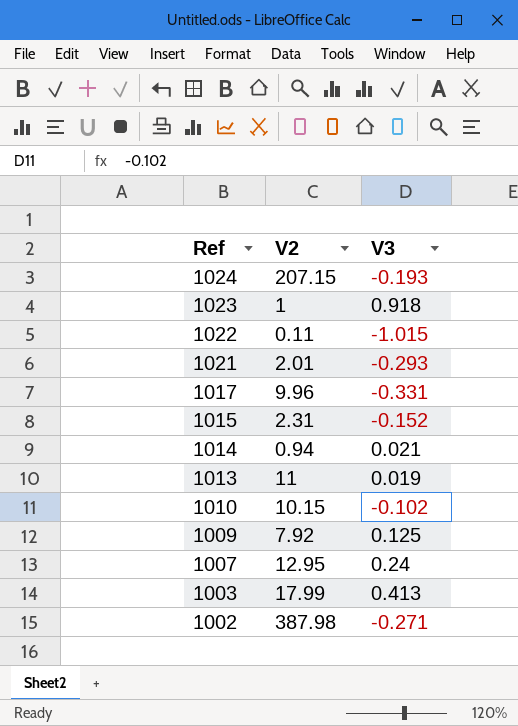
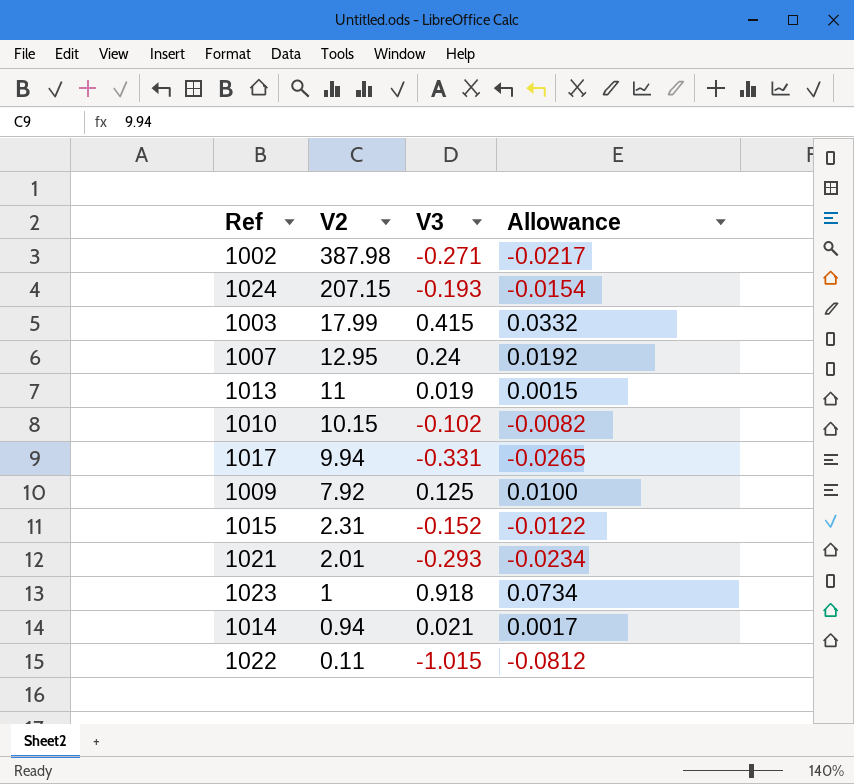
row order: Ref descending -> V2 descending
column Allowance | formula: none -> [V3] * 0.08
1003 | V3: 0.413 -> 0.415
1017 | V2: 9.96 -> 9.94

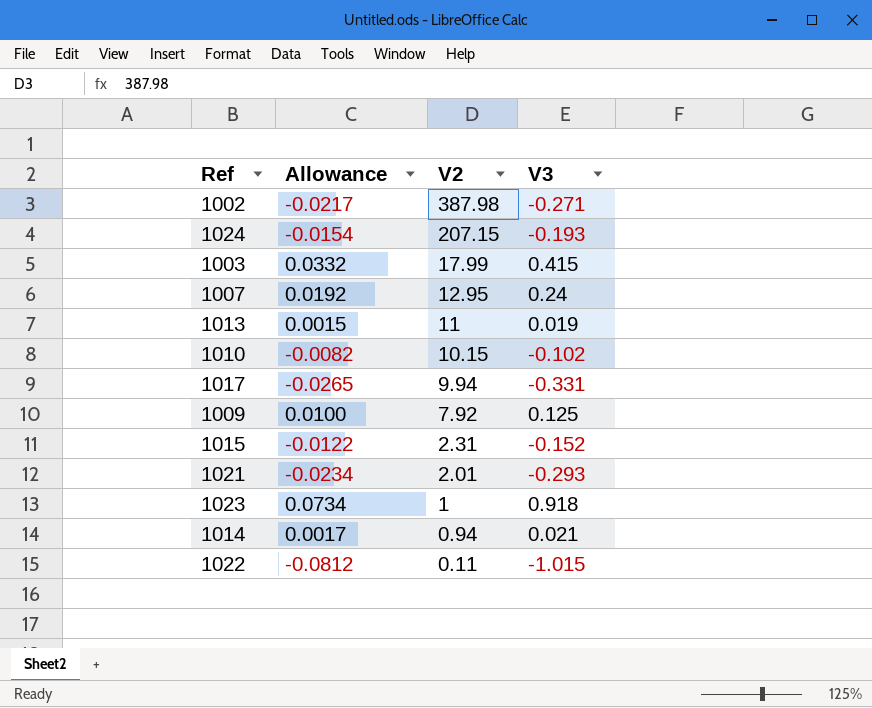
column Allowance | position: 4 -> 2

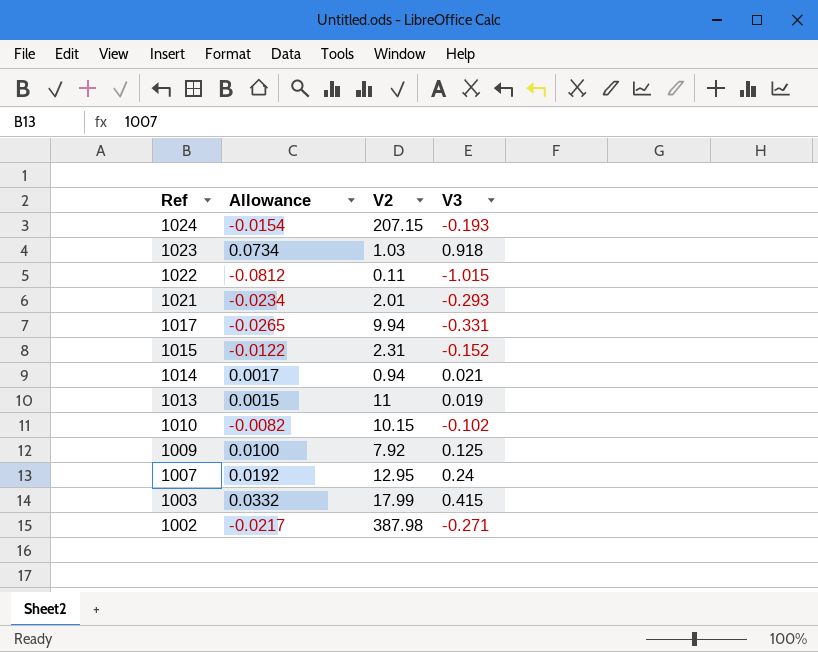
row order: V2 descending -> Ref descending
1023 | V2: 1 -> 1.03

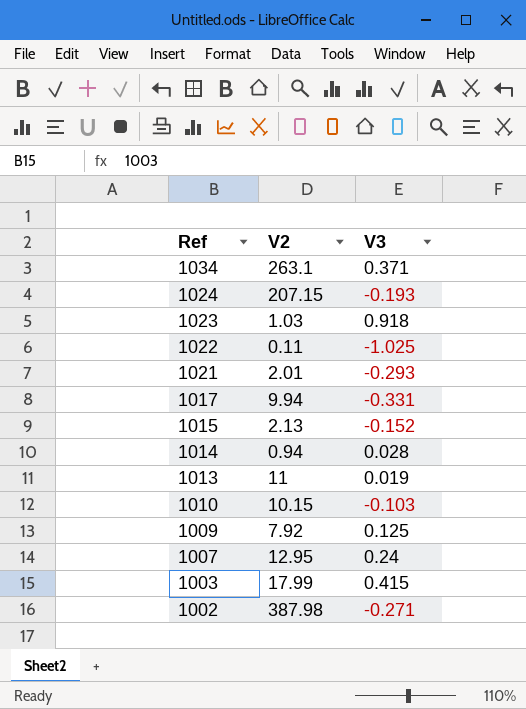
column Allowance | formula: [V3] * 0.08 -> none
row 1034: none -> 263.1 | 0.371
1022 | V3: -1.015 -> -1.025
1015 | V2: 2.31 -> 2.13
1014 | V3: 0.021 -> 0.028
1010 | V3: -0.102 -> -0.103

